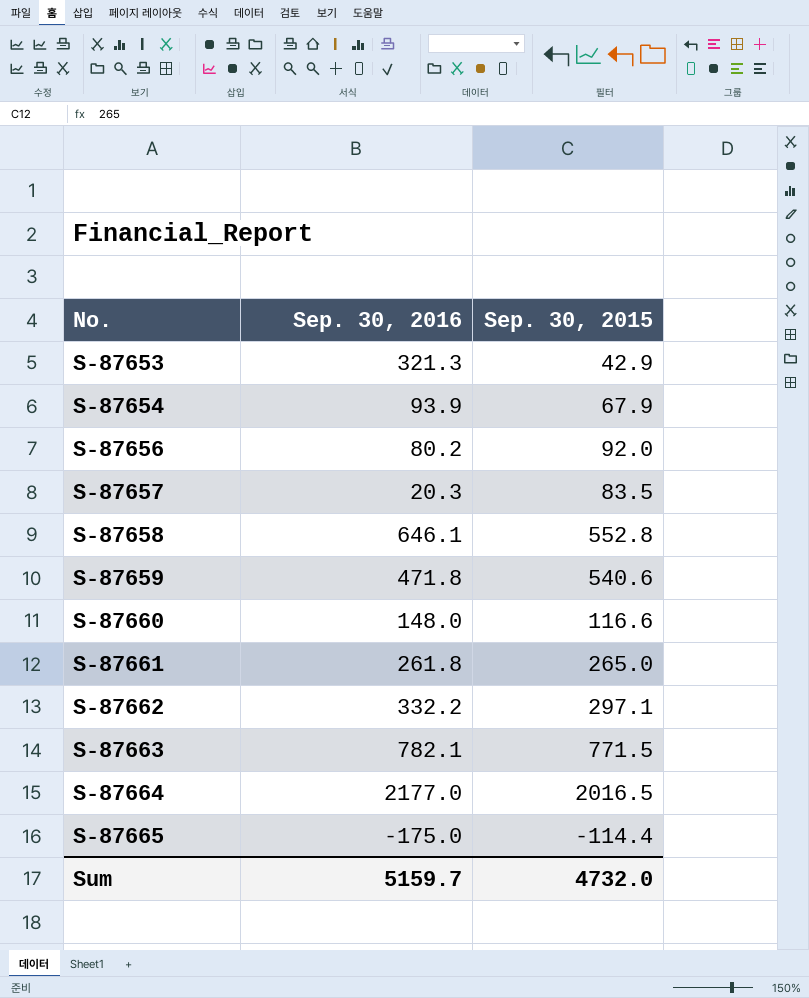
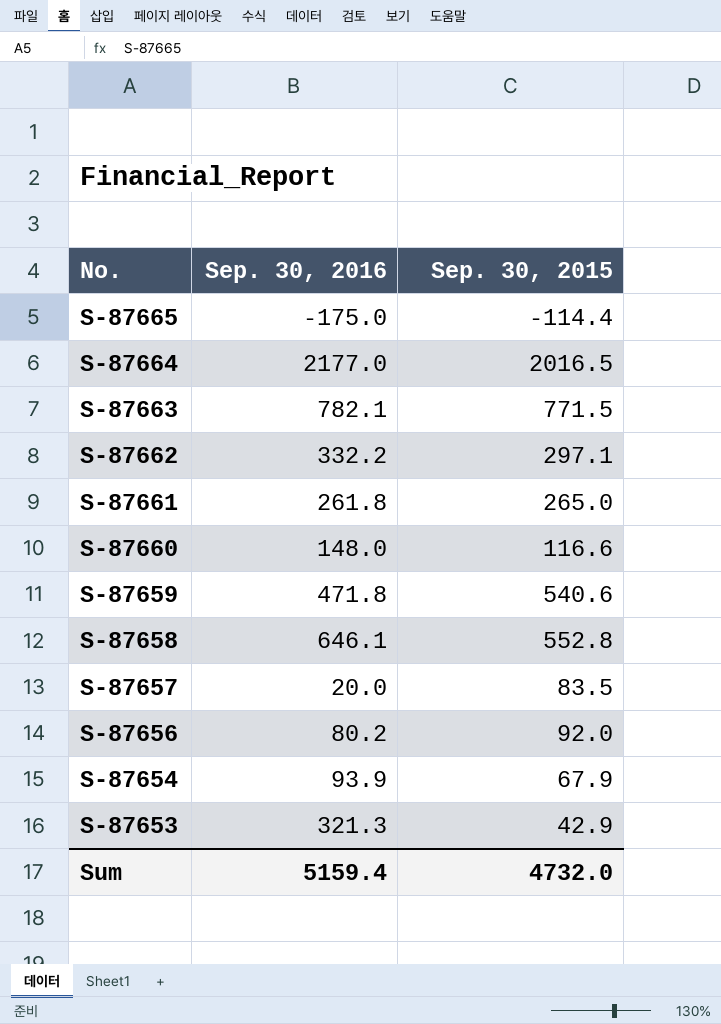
row order: No. ascending -> No. descending
S-87657 | Sep. 30, 2016: 20.3 -> 20.0
Sum | Sep. 30, 2016: 5159.7 -> 5159.4

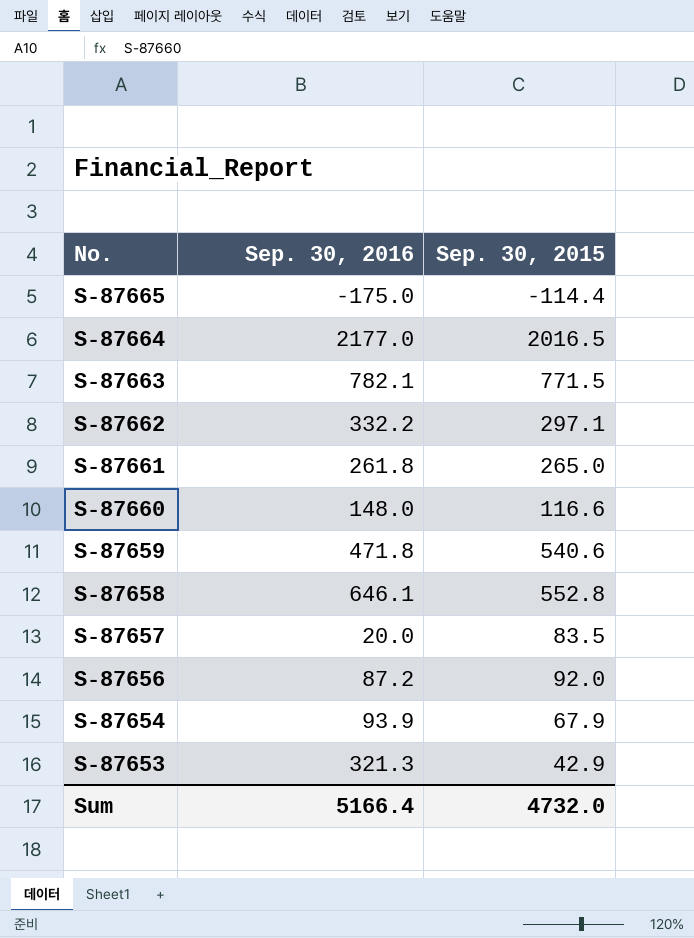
S-87656 | Sep. 30, 2016: 80.2 -> 87.2
Sum | Sep. 30, 2016: 5159.4 -> 5166.4

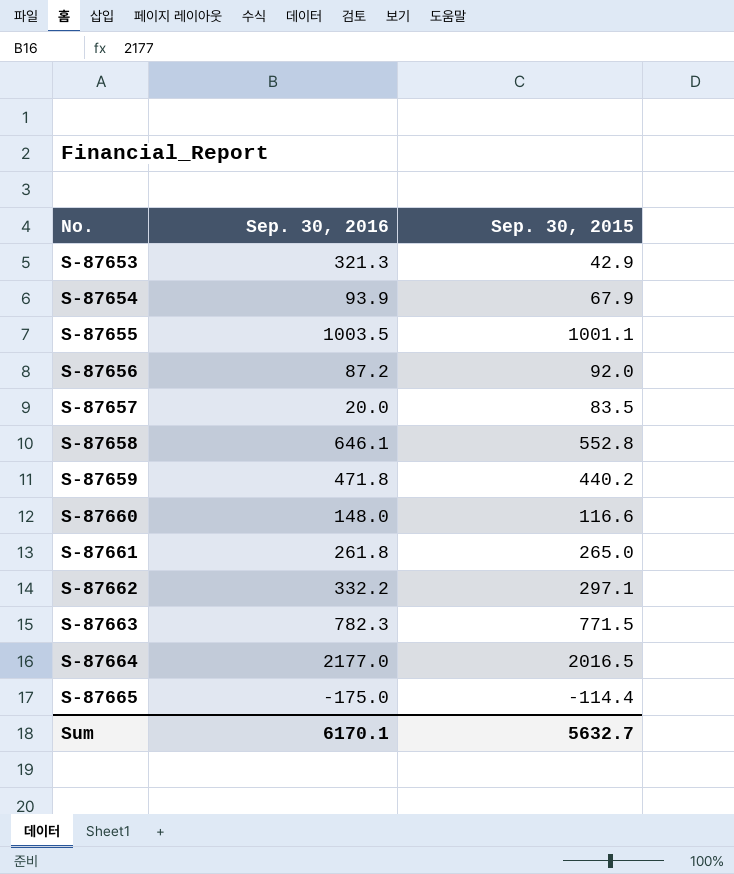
row order: No. descending -> No. ascending
row S-87655: none -> 1003.5 | 1001.1
S-87659 | Sep. 30, 2015: 540.6 -> 440.2
S-87663 | Sep. 30, 2016: 782.1 -> 782.3
Sum | Sep. 30, 2016: 5166.4 -> 6170.1
Sum | Sep. 30, 2015: 4732.0 -> 5632.7

